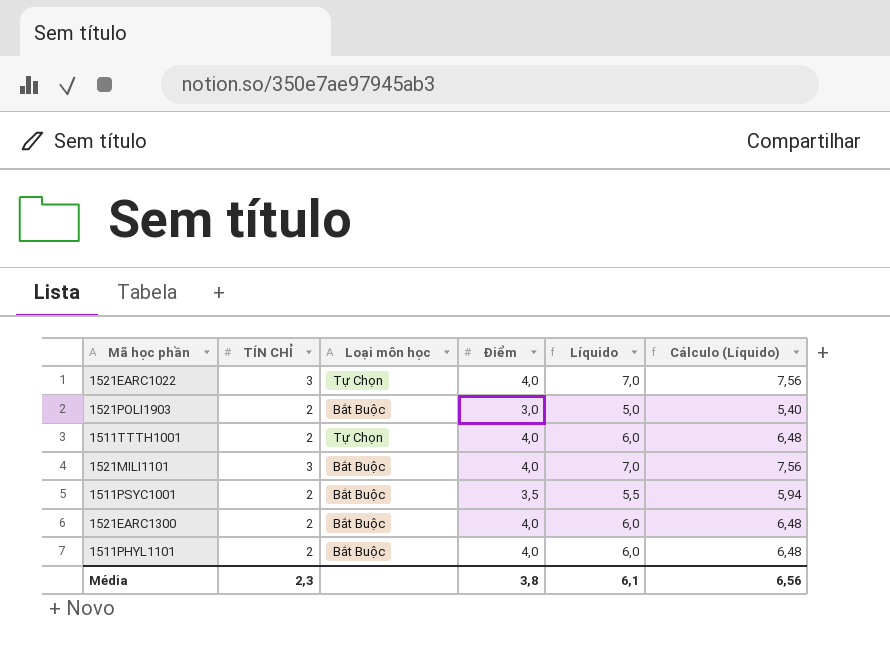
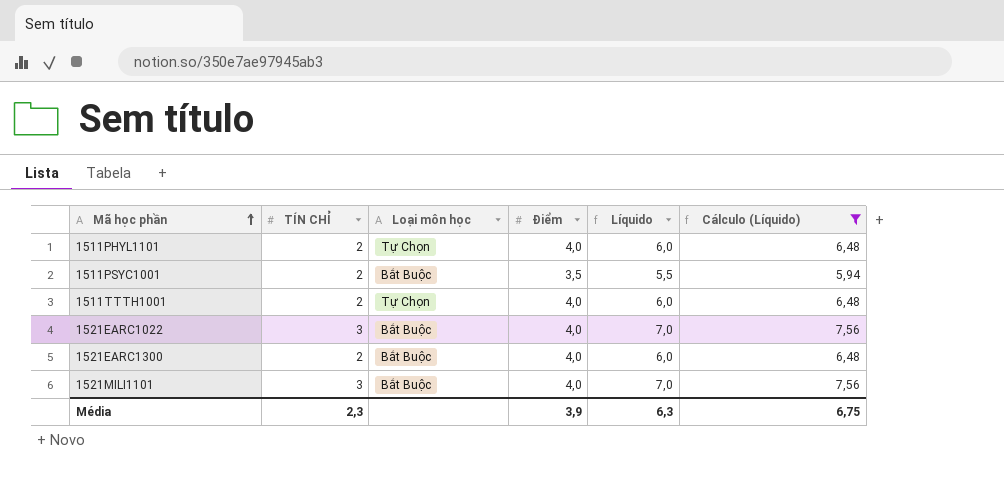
filter: none -> Cálculo (Líquido) != 5,40
row order: none -> Mã học phần ascending
1511PHYL1101 | Loại môn học: Bắt Buộc -> Tự Chọn
1521EARC1022 | Loại môn học: Tự Chọn -> Bắt Buộc
Média | Điểm: 3,8 -> 3,9
Média | Líquido: 6,1 -> 6,3
Média | Cálculo (Líquido): 6,56 -> 6,75

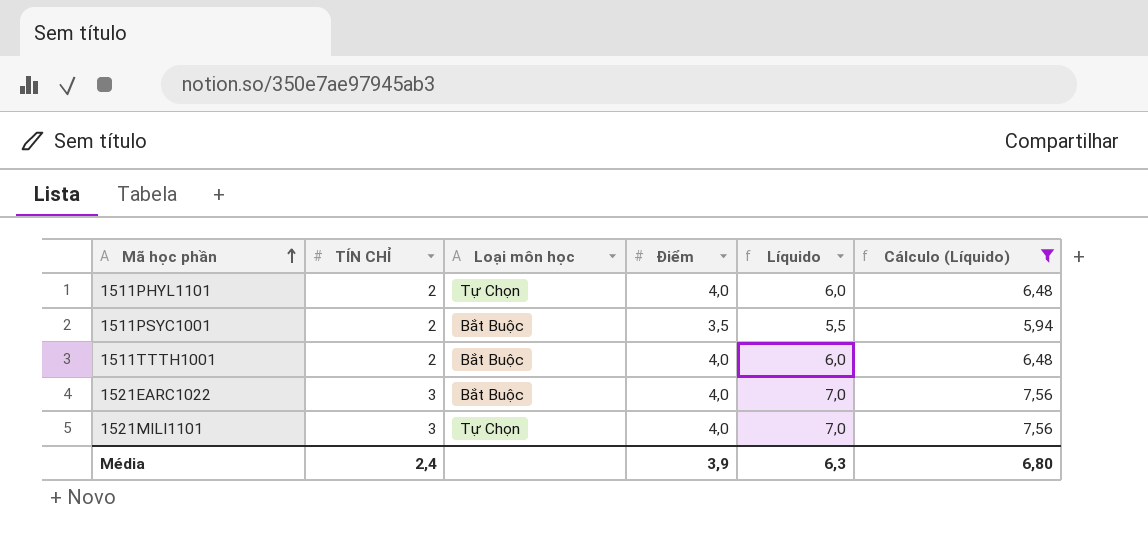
row 1521EARC1300: 2 | Bắt Buộc | 4,0 | 6,0 | 6,48 -> none
1511TTTH1001 | Loại môn học: Tự Chọn -> Bắt Buộc
1521MILI1101 | Loại môn học: Bắt Buộc -> Tự Chọn
Média | TÍN CHỈ: 2,3 -> 2,4
Média | Cálculo (Líquido): 6,75 -> 6,80

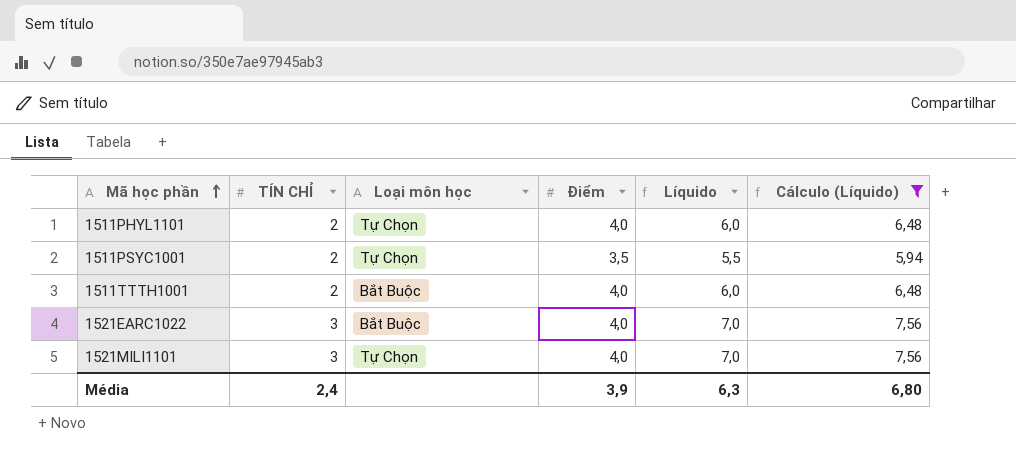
1511PSYC1001 | Loại môn học: Bắt Buộc -> Tự Chọn

